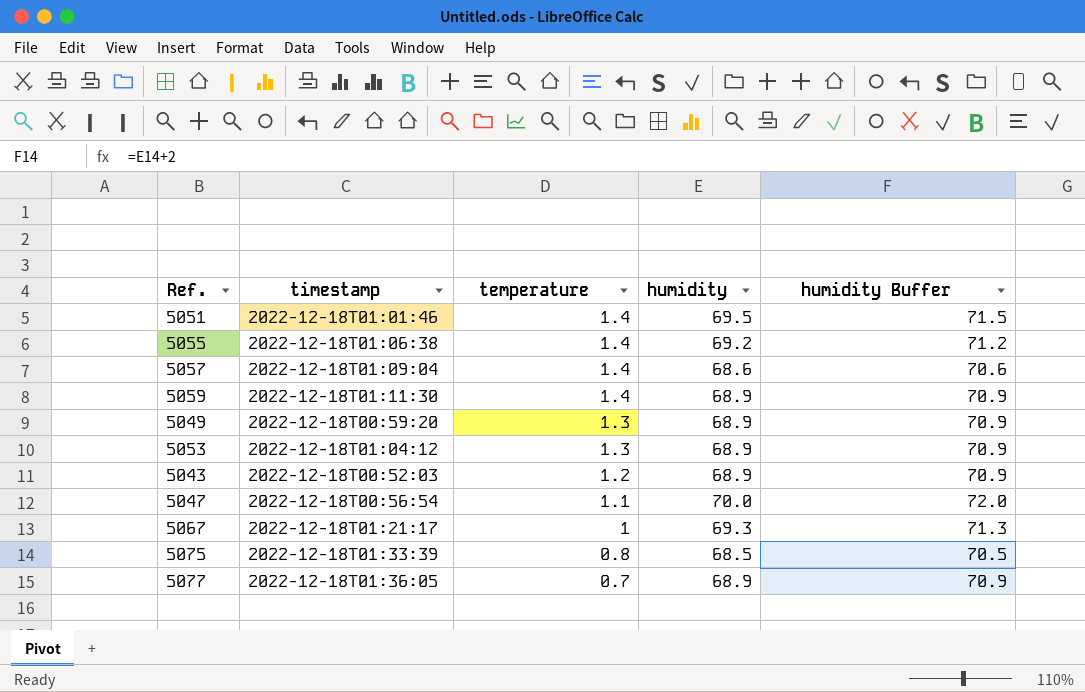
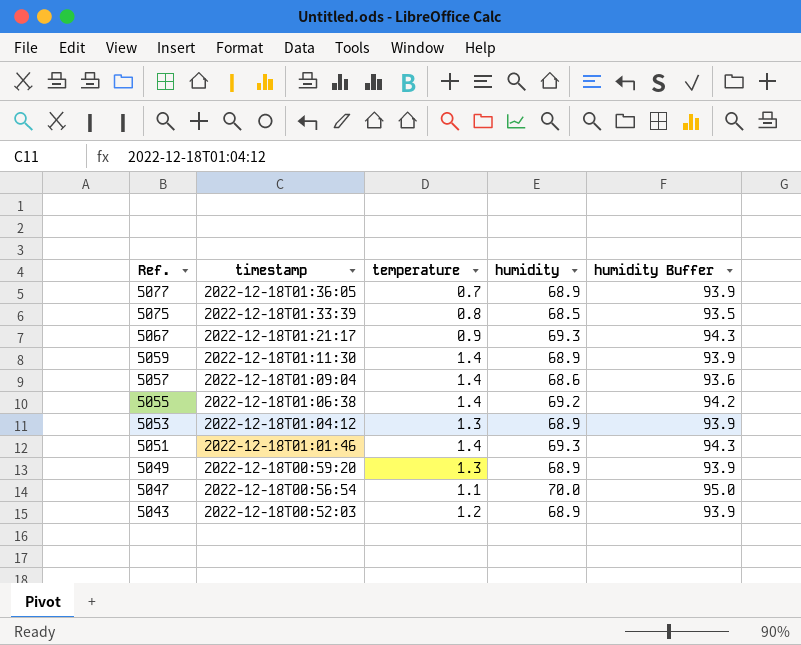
row order: temperature descending -> Ref. descending
column humidity Buffer | formula: [humidity] + 2 -> [humidity] + 25
5067 | temperature: 1 -> 0.9
5051 | humidity: 69.5 -> 69.3

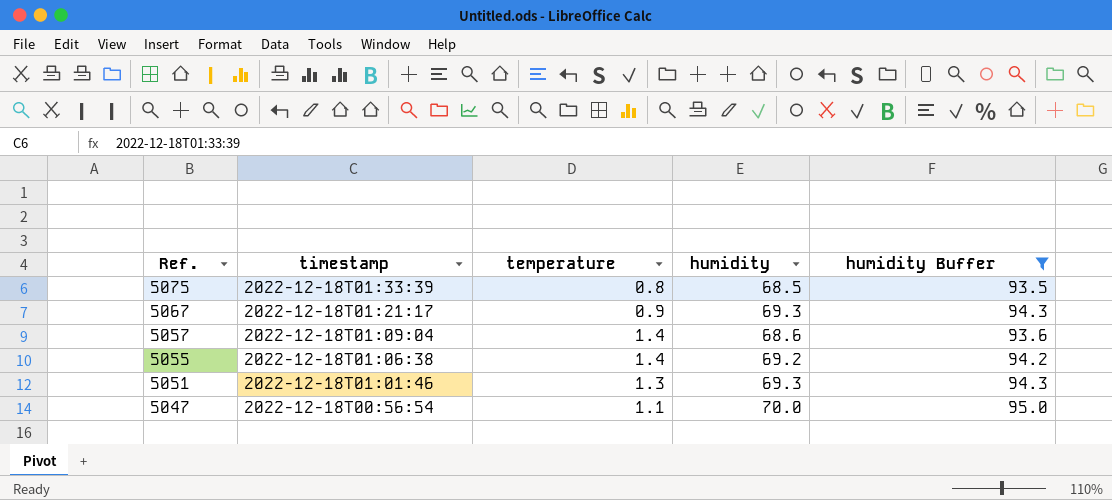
filter: none -> humidity Buffer != 93.9
5051 | temperature: 1.4 -> 1.3

